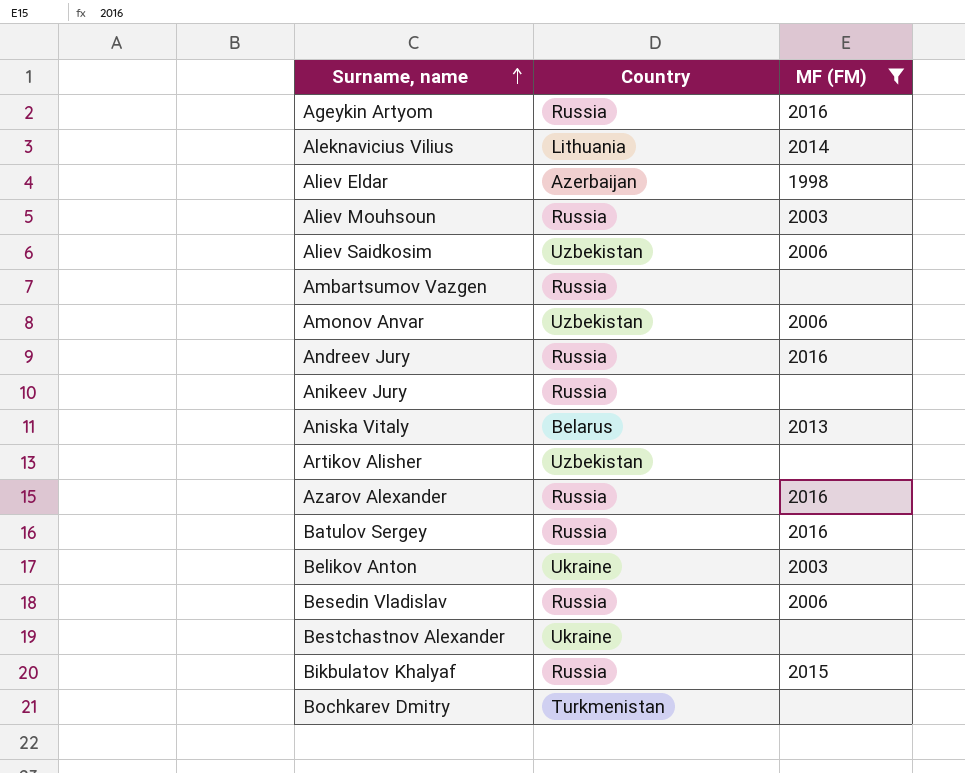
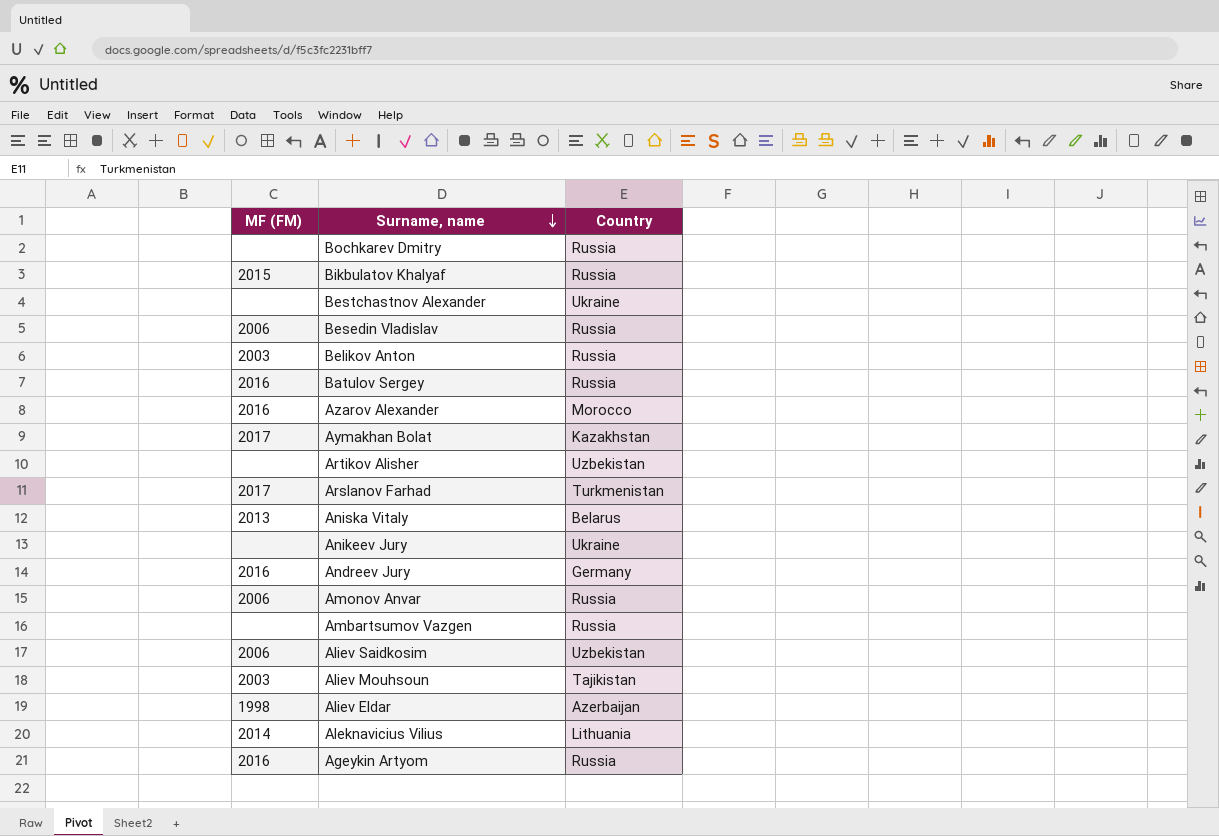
filter: MF (FM) != 2017 -> none
row order: Surname, name ascending -> Surname, name descending
column MF (FM) | position: 3 -> 1
Bochkarev Dmitry | Country: Turkmenistan -> Russia
Belikov Anton | Country: Ukraine -> Russia
Azarov Alexander | Country: Russia -> Morocco
Anikeev Jury | Country: Russia -> Ukraine
Andreev Jury | Country: Russia -> Germany
Amonov Anvar | Country: Uzbekistan -> Russia
Aliev Mouhsoun | Country: Russia -> Tajikistan

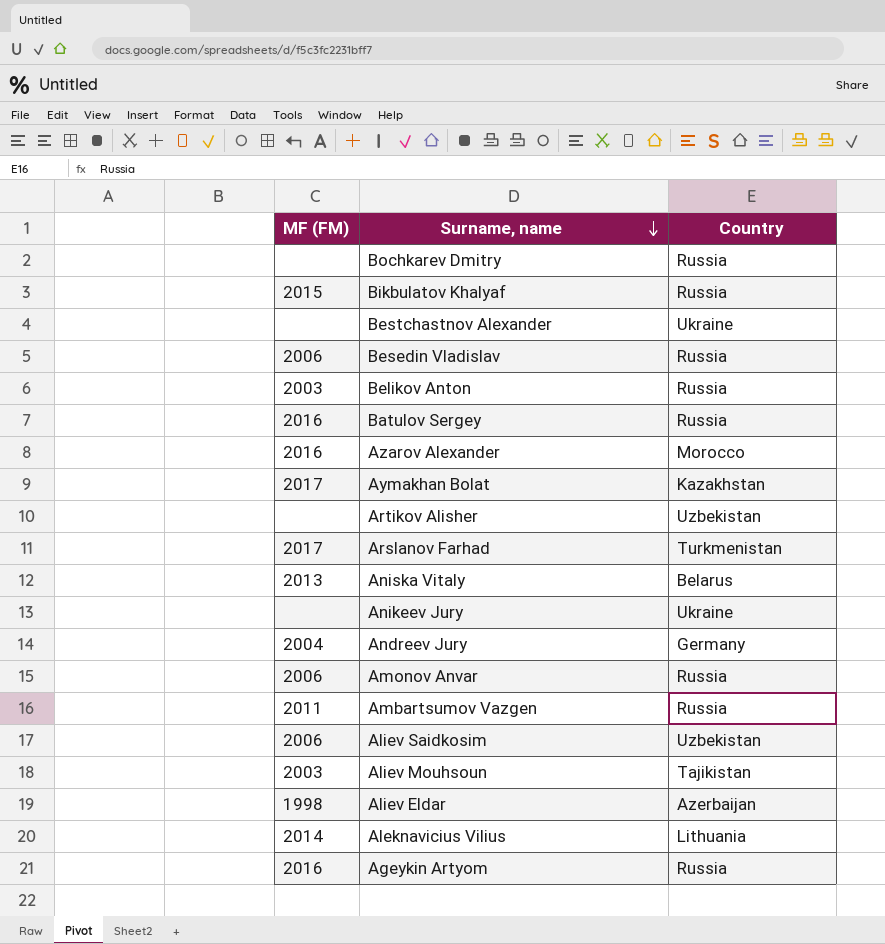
Andreev Jury | MF (FM): 2016 -> 2004
Ambartsumov Vazgen | MF (FM): none -> 2011

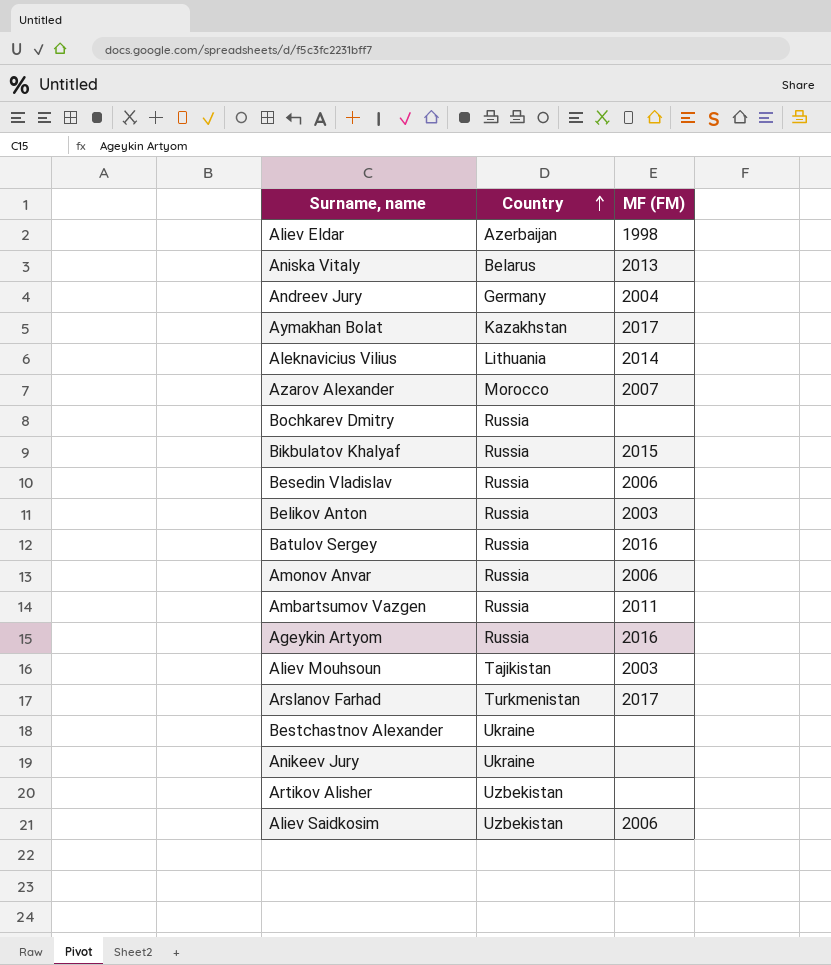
row order: Surname, name descending -> Country ascending
column MF (FM) | position: 1 -> 3
Azarov Alexander | MF (FM): 2016 -> 2007

